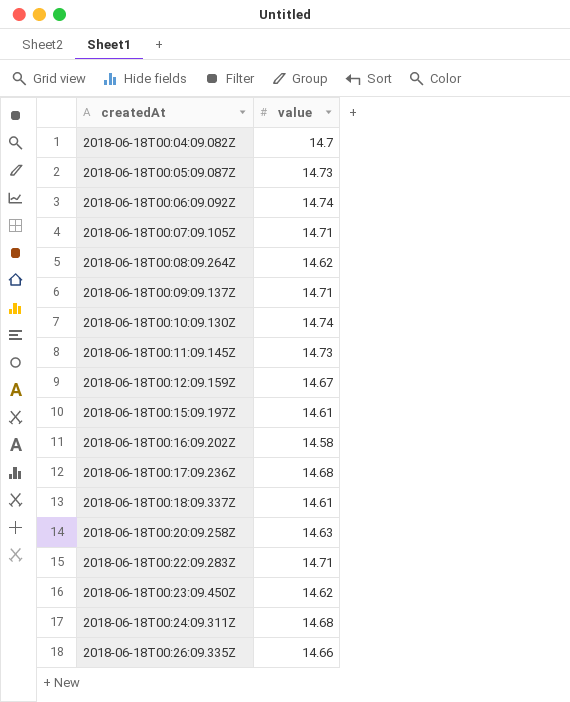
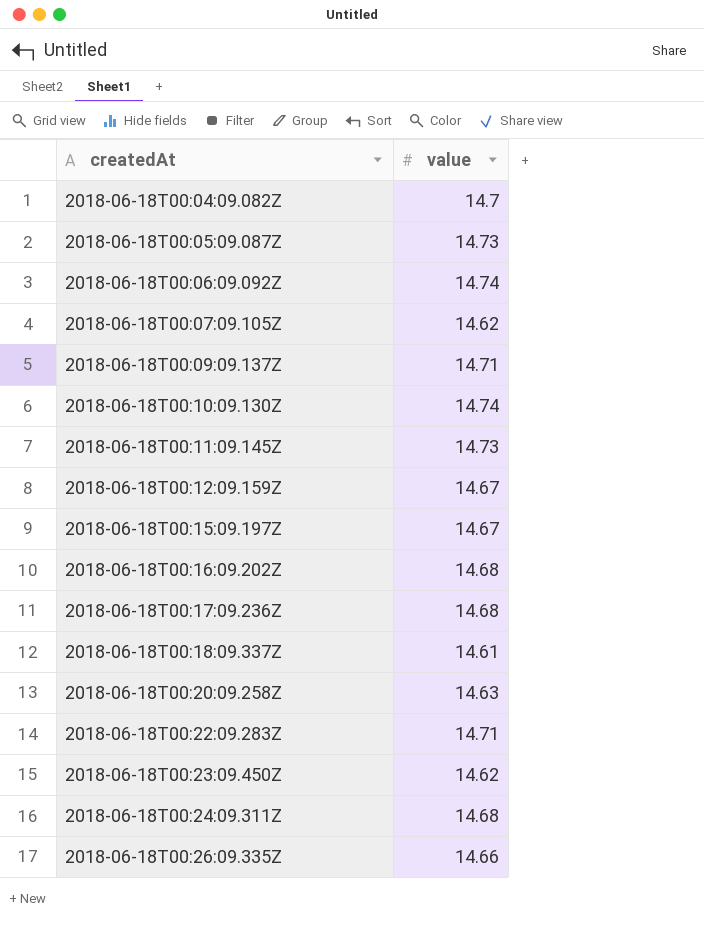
row 2018-06-18T00:08:09.264Z: 14.62 -> none
2018-06-18T00:07:09.105Z | value: 14.71 -> 14.62
2018-06-18T00:15:09.197Z | value: 14.61 -> 14.67
2018-06-18T00:16:09.202Z | value: 14.58 -> 14.68

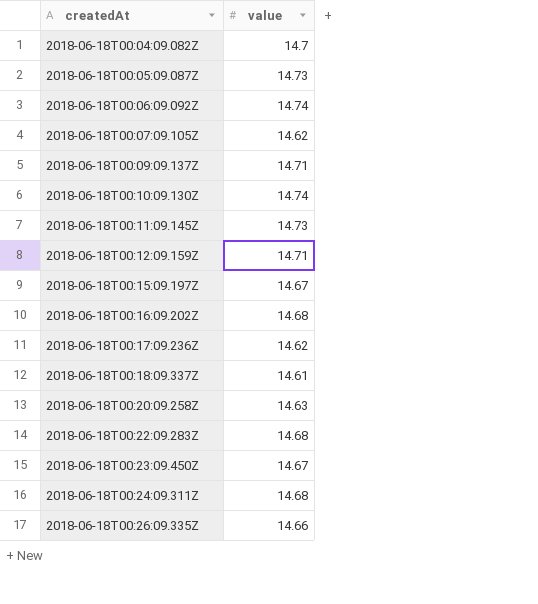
2018-06-18T00:12:09.159Z | value: 14.67 -> 14.71
2018-06-18T00:17:09.236Z | value: 14.68 -> 14.62
2018-06-18T00:22:09.283Z | value: 14.71 -> 14.68
2018-06-18T00:23:09.450Z | value: 14.62 -> 14.67

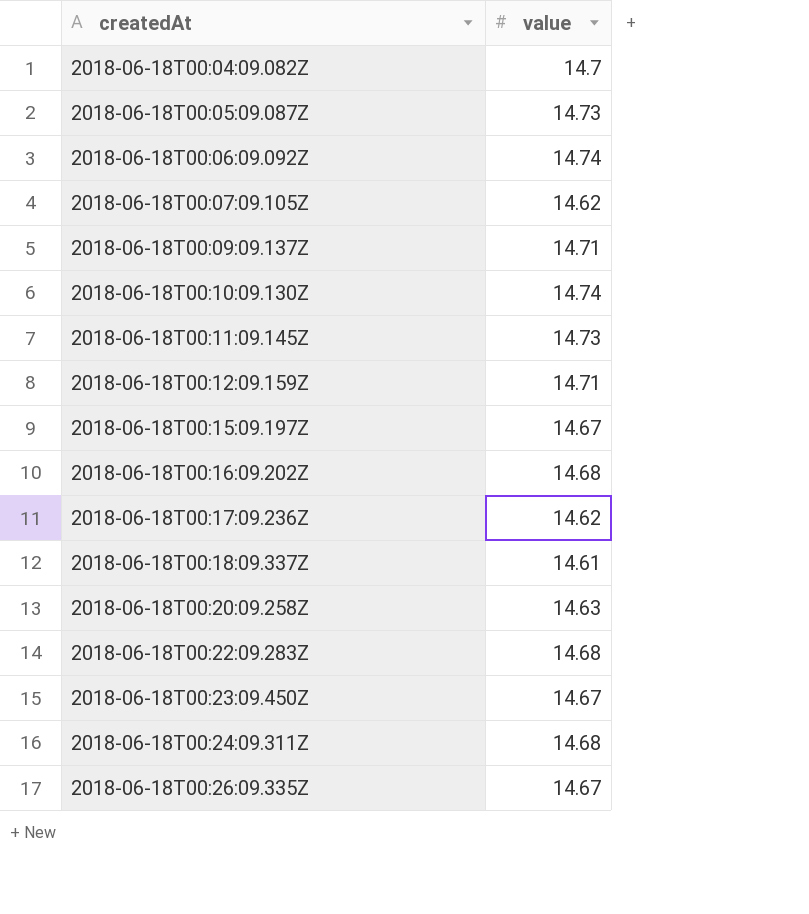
2018-06-18T00:26:09.335Z | value: 14.66 -> 14.67

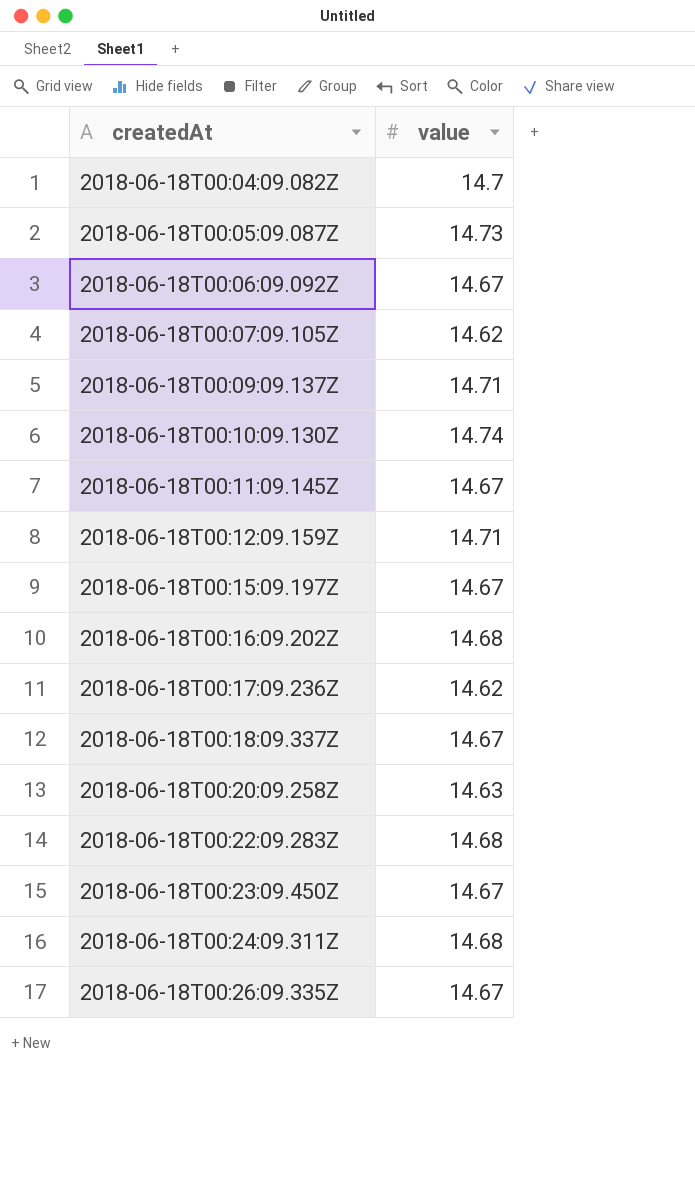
2018-06-18T00:06:09.092Z | value: 14.74 -> 14.67
2018-06-18T00:11:09.145Z | value: 14.73 -> 14.67
2018-06-18T00:18:09.337Z | value: 14.61 -> 14.67

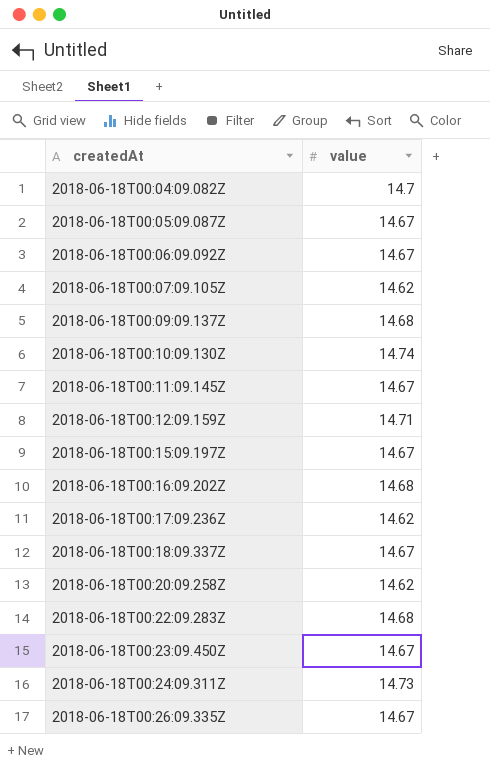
2018-06-18T00:05:09.087Z | value: 14.73 -> 14.67
2018-06-18T00:09:09.137Z | value: 14.71 -> 14.68
2018-06-18T00:20:09.258Z | value: 14.63 -> 14.62
2018-06-18T00:24:09.311Z | value: 14.68 -> 14.73

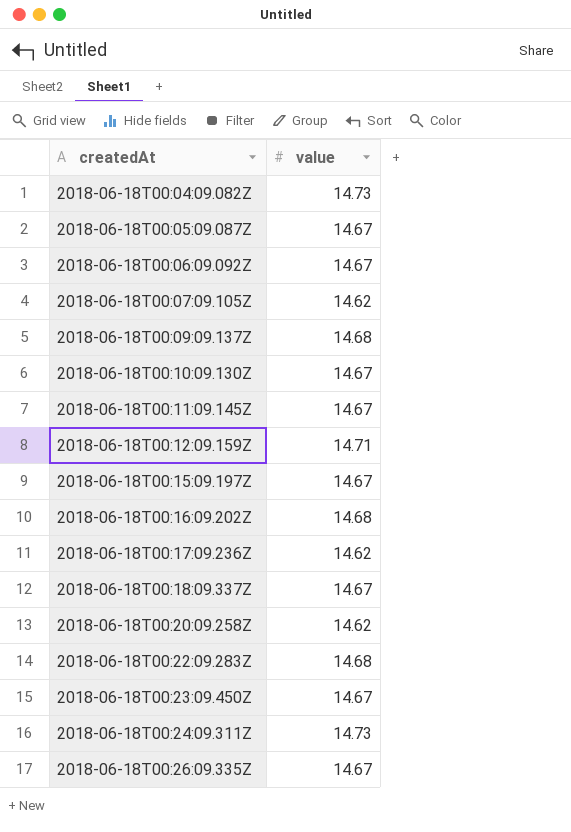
2018-06-18T00:04:09.082Z | value: 14.7 -> 14.73
2018-06-18T00:10:09.130Z | value: 14.74 -> 14.67

